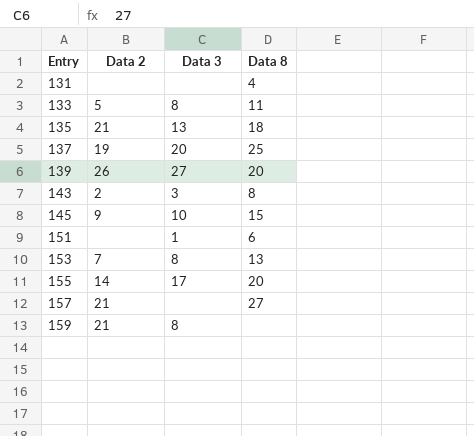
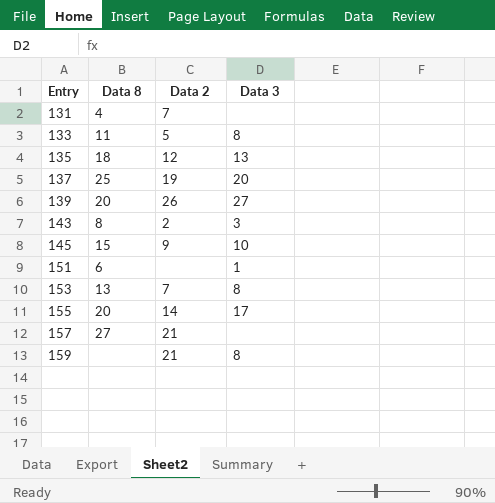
column Data 8 | position: 4 -> 2
131 | Data 2: none -> 7
135 | Data 2: 21 -> 12

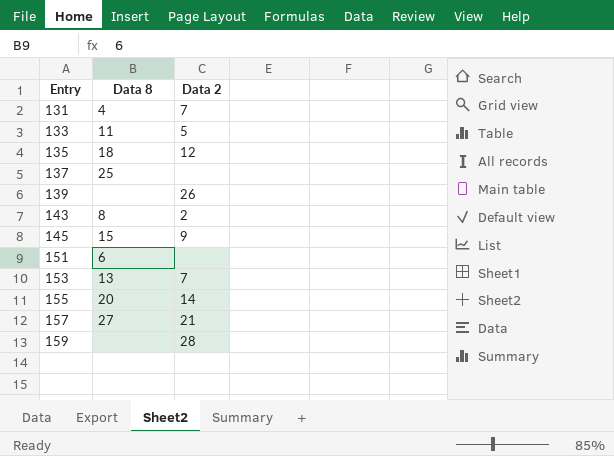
column Data 3 | position: 4 -> none
137 | Data 2: 19 -> none
139 | Data 8: 20 -> none
159 | Data 2: 21 -> 28

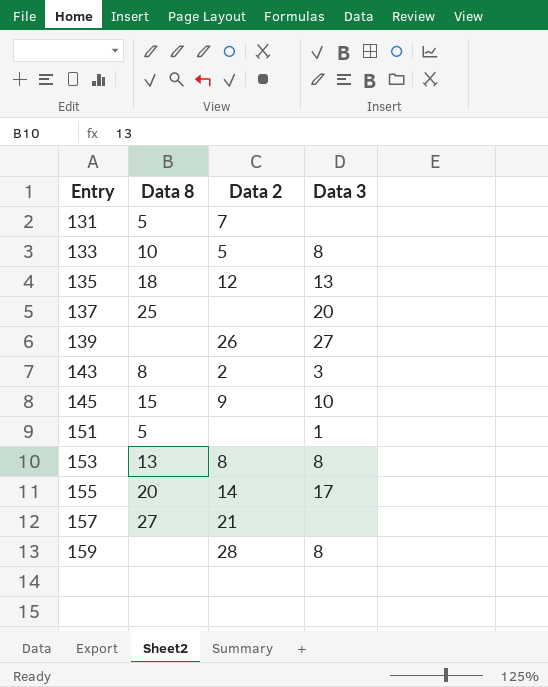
column Data 3 | position: none -> 4
131 | Data 8: 4 -> 5
133 | Data 8: 11 -> 10
151 | Data 8: 6 -> 5
153 | Data 2: 7 -> 8

